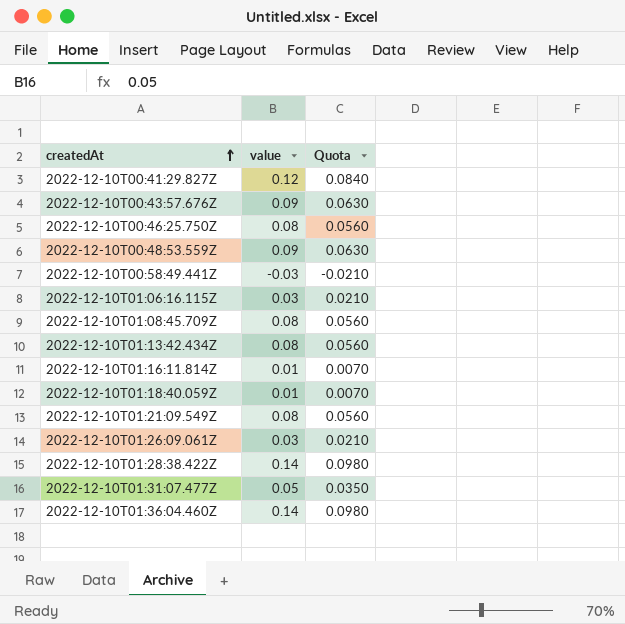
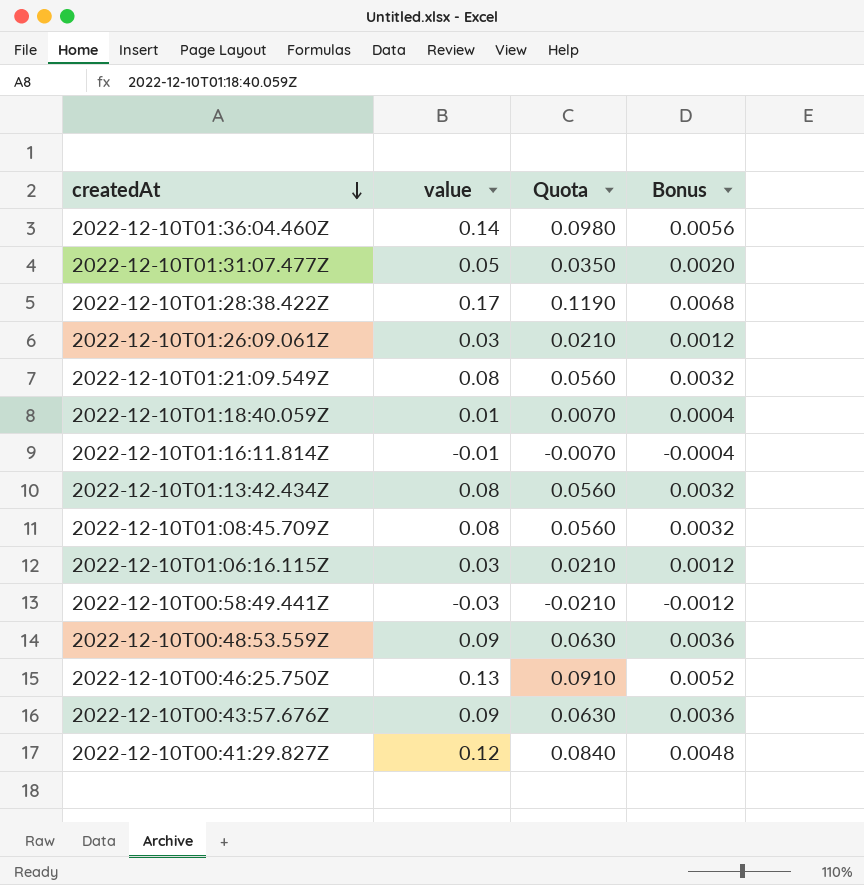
row order: createdAt ascending -> createdAt descending
column Bonus | formula: none -> [value] * 0.04
2022-12-10T01:28:38.422Z | value: 0.14 -> 0.17
2022-12-10T01:28:38.422Z | Quota: 0.0980 -> 0.1190
2022-12-10T01:16:11.814Z | value: 0.01 -> -0.01
2022-12-10T01:16:11.814Z | Quota: 0.0070 -> -0.0070
2022-12-10T00:46:25.750Z | value: 0.08 -> 0.13
2022-12-10T00:46:25.750Z | Quota: 0.0560 -> 0.0910

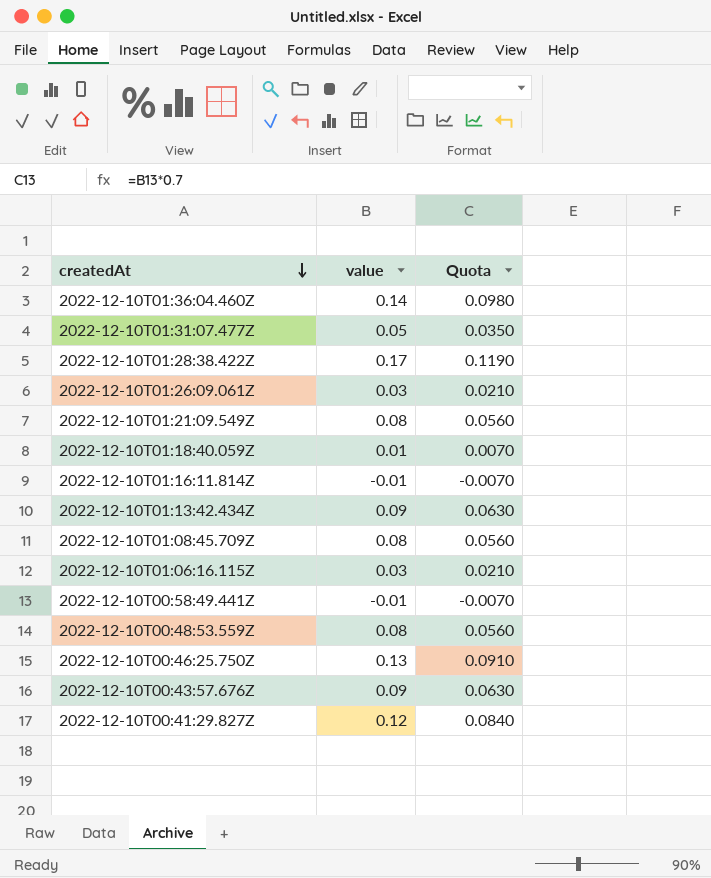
column Bonus | formula: [value] * 0.04 -> none
2022-12-10T01:13:42.434Z | value: 0.08 -> 0.09
2022-12-10T01:13:42.434Z | Quota: 0.0560 -> 0.0630
2022-12-10T00:58:49.441Z | value: -0.03 -> -0.01
2022-12-10T00:58:49.441Z | Quota: -0.0210 -> -0.0070
2022-12-10T00:48:53.559Z | value: 0.09 -> 0.08
2022-12-10T00:48:53.559Z | Quota: 0.0630 -> 0.0560

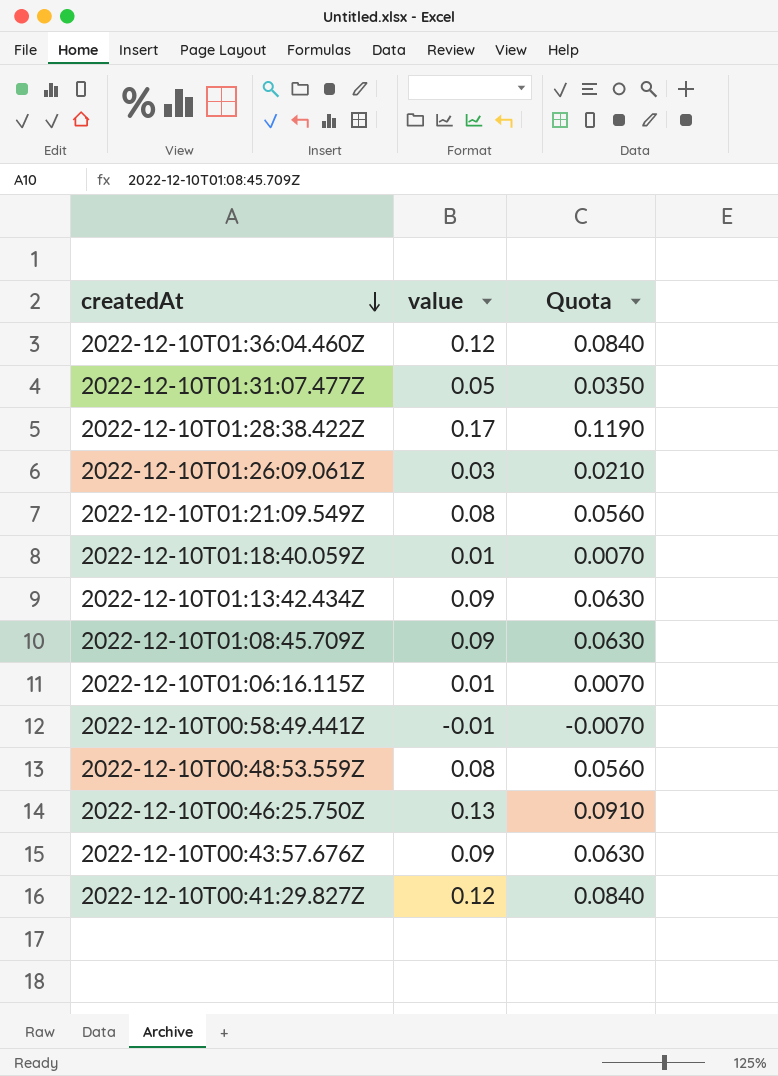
row 2022-12-10T01:16:11.814Z: -0.01 | -0.0070 -> none
2022-12-10T01:36:04.460Z | value: 0.14 -> 0.12
2022-12-10T01:36:04.460Z | Quota: 0.0980 -> 0.0840
2022-12-10T01:08:45.709Z | value: 0.08 -> 0.09
2022-12-10T01:08:45.709Z | Quota: 0.0560 -> 0.0630
2022-12-10T01:06:16.115Z | value: 0.03 -> 0.01
2022-12-10T01:06:16.115Z | Quota: 0.0210 -> 0.0070

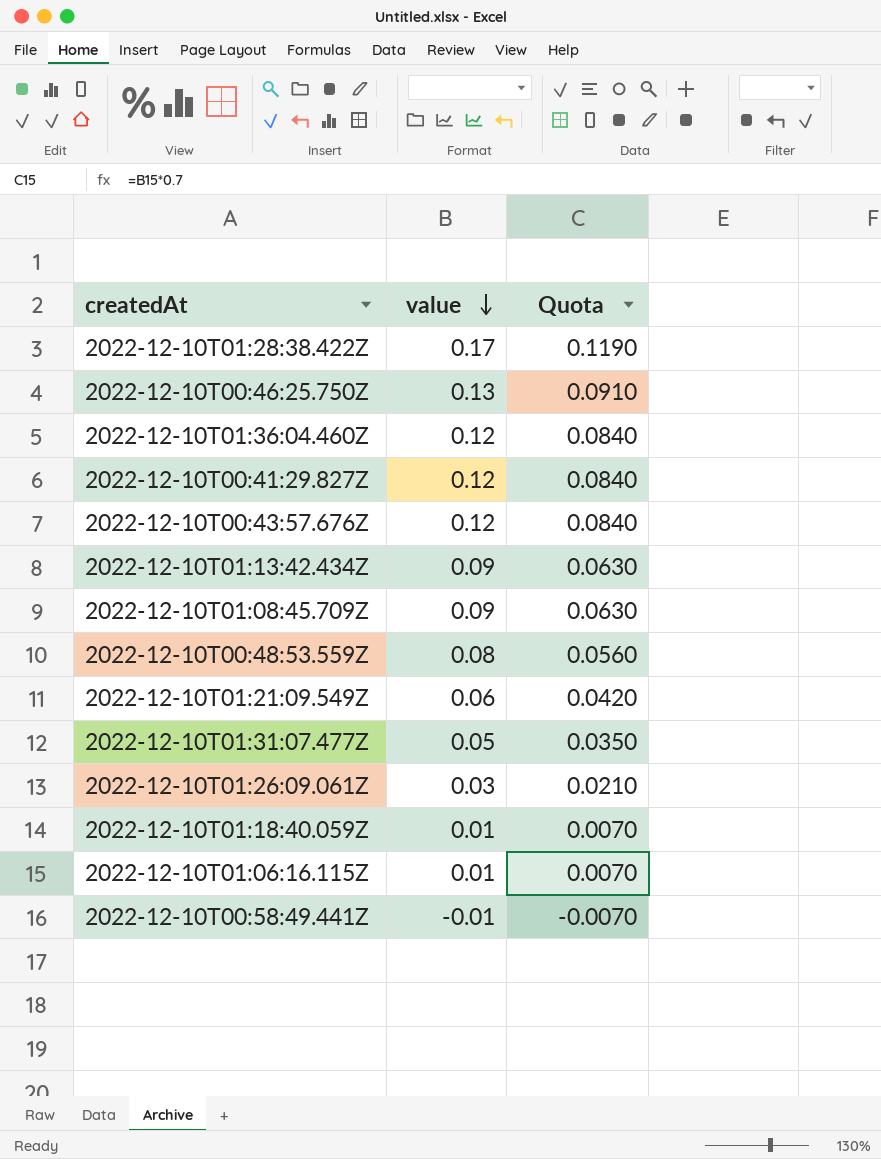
row order: createdAt descending -> value descending
2022-12-10T00:43:57.676Z | value: 0.09 -> 0.12
2022-12-10T00:43:57.676Z | Quota: 0.0630 -> 0.0840
2022-12-10T01:21:09.549Z | value: 0.08 -> 0.06
2022-12-10T01:21:09.549Z | Quota: 0.0560 -> 0.0420

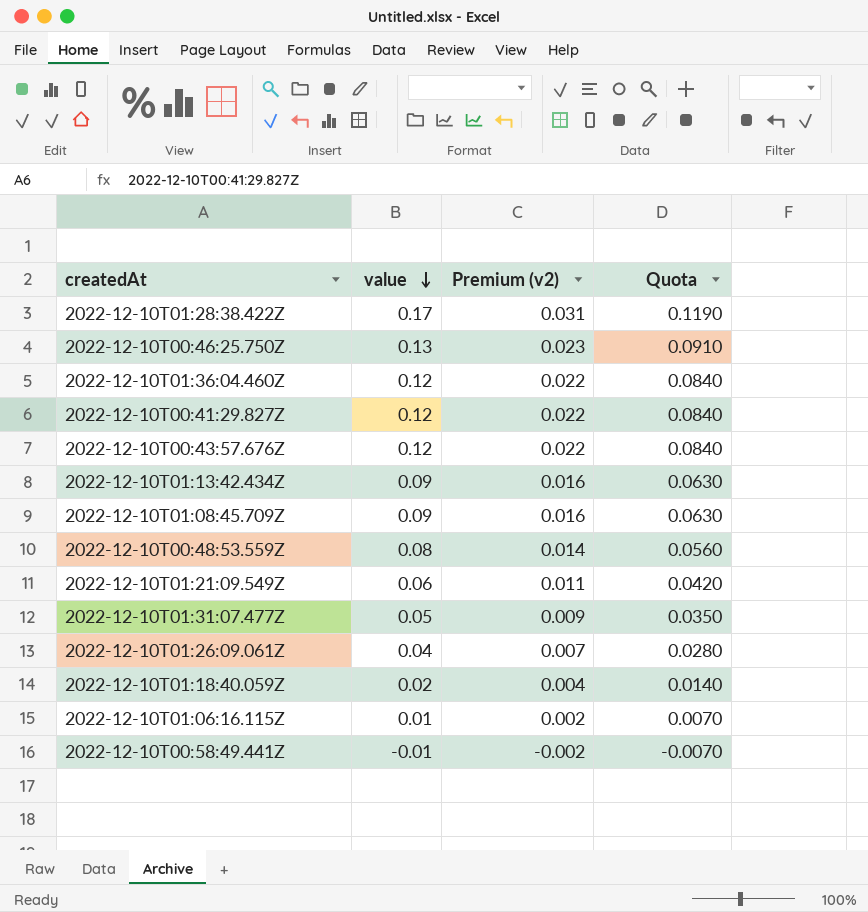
column Premium (v2) | formula: none -> [value] * 0.18
2022-12-10T01:26:09.061Z | value: 0.03 -> 0.04
2022-12-10T01:26:09.061Z | Quota: 0.0210 -> 0.0280
2022-12-10T01:18:40.059Z | value: 0.01 -> 0.02
2022-12-10T01:18:40.059Z | Quota: 0.0070 -> 0.0140

